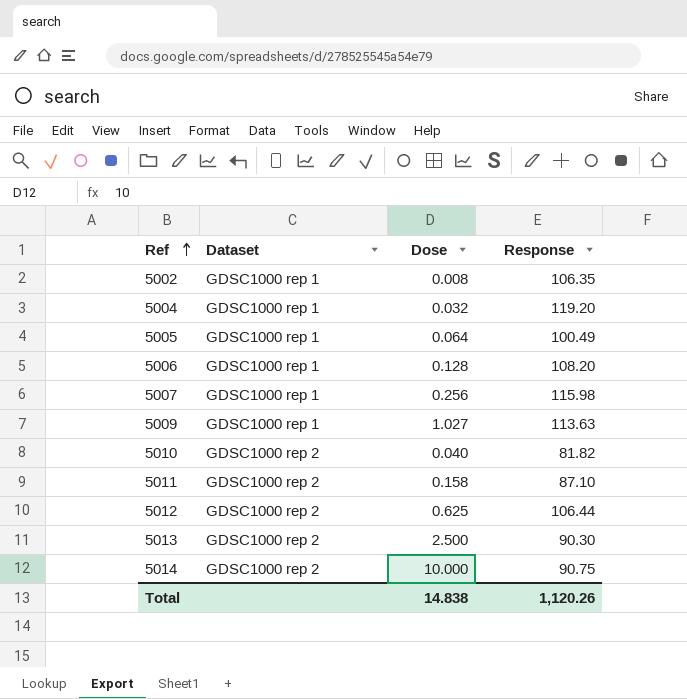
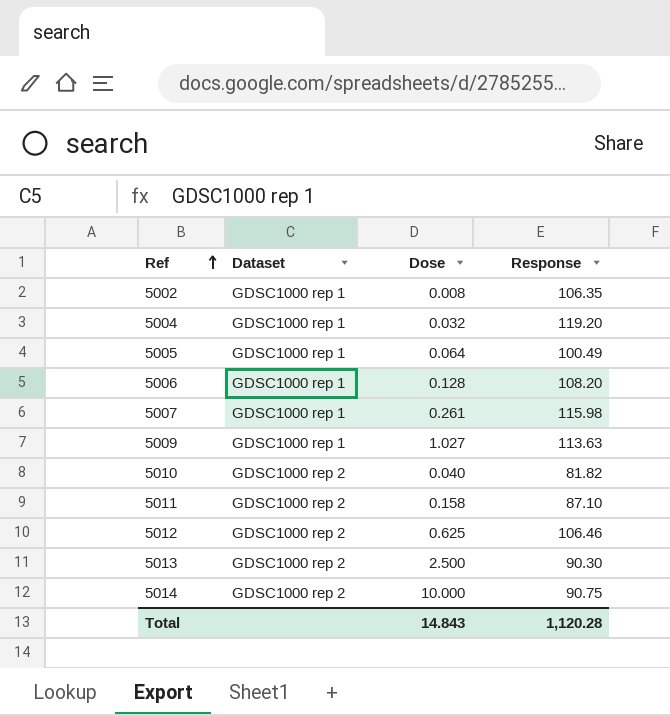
5007 | Dose: 0.256 -> 0.261
5012 | Response: 106.44 -> 106.46
Total | Dose: 14.838 -> 14.843
Total | Response: 1,120.26 -> 1,120.28

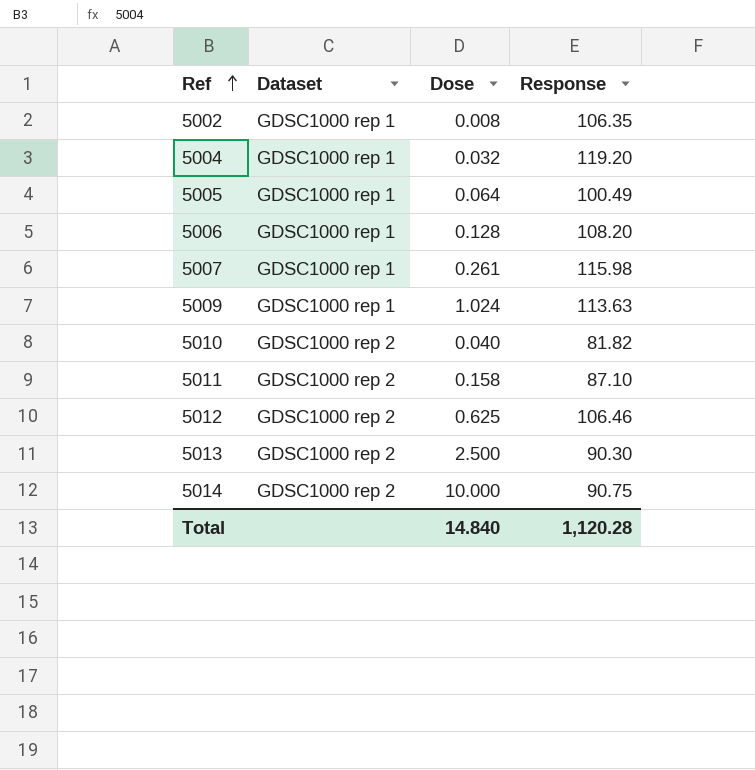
5009 | Dose: 1.027 -> 1.024
Total | Dose: 14.843 -> 14.840

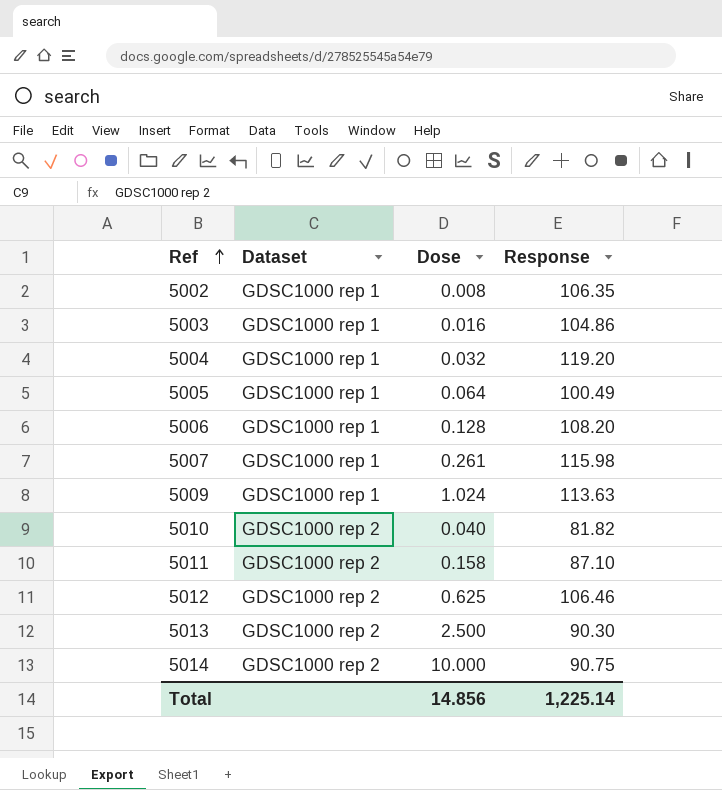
row 5003: none -> GDSC1000 rep 1 | 0.016 | 104.86
Total | Dose: 14.840 -> 14.856
Total | Response: 1,120.28 -> 1,225.14

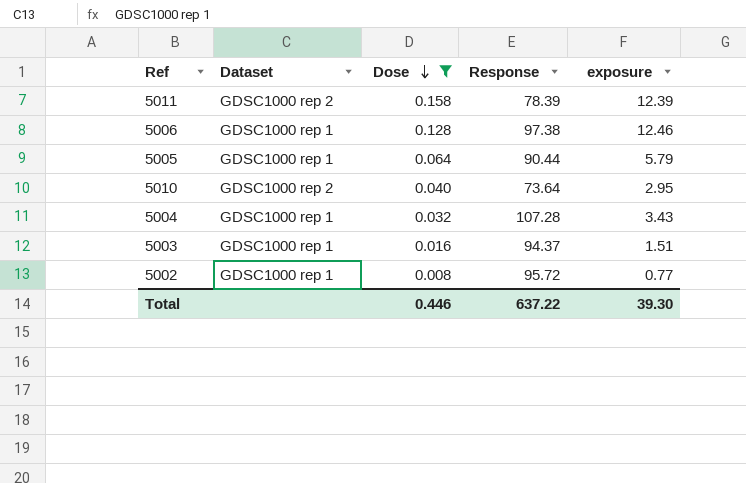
filter: none -> Dose <= 0.158
row order: Ref ascending -> Dose descending
column exposure | formula: none -> [Dose] * [Response]
5011 | Response: 87.10 -> 78.39
5006 | Response: 108.20 -> 97.38
5005 | Response: 100.49 -> 90.44
5010 | Response: 81.82 -> 73.64
5004 | Response: 119.20 -> 107.28
5003 | Response: 104.86 -> 94.37
5002 | Response: 106.35 -> 95.72
Total | Dose: 14.856 -> 0.446
Total | Response: 1,225.14 -> 637.22

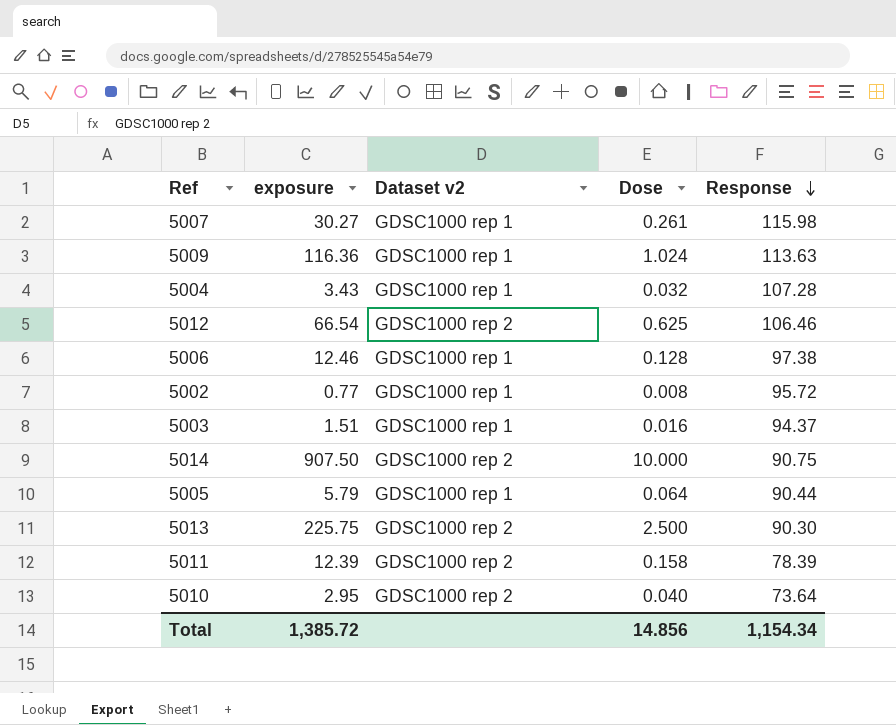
filter: Dose <= 0.158 -> none
row order: Dose descending -> Response descending
column exposure | position: 5 -> 2
column name: Dataset -> Dataset v2
Total | exposure: 39.30 -> 1,385.72
Total | Dose: 0.446 -> 14.856
Total | Response: 637.22 -> 1,154.34

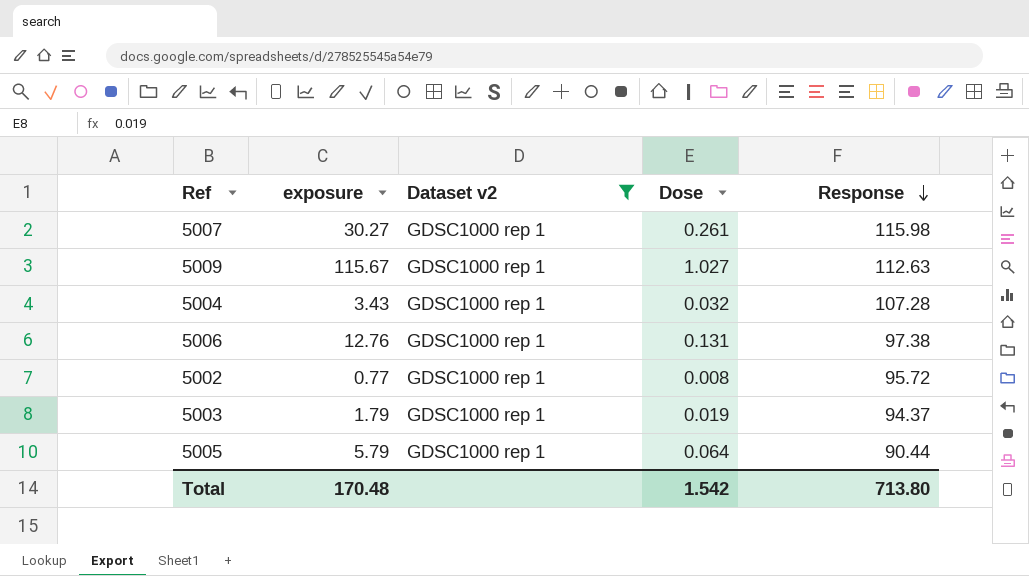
filter: none -> Dataset v2 = GDSC1000 rep 1
5009 | exposure: 116.36 -> 115.67
5009 | Dose: 1.024 -> 1.027
5009 | Response: 113.63 -> 112.63
5006 | exposure: 12.46 -> 12.76
5006 | Dose: 0.128 -> 0.131
5003 | exposure: 1.51 -> 1.79
5003 | Dose: 0.016 -> 0.019
Total | exposure: 1,385.72 -> 170.48
Total | Dose: 14.856 -> 1.542
Total | Response: 1,154.34 -> 713.80

